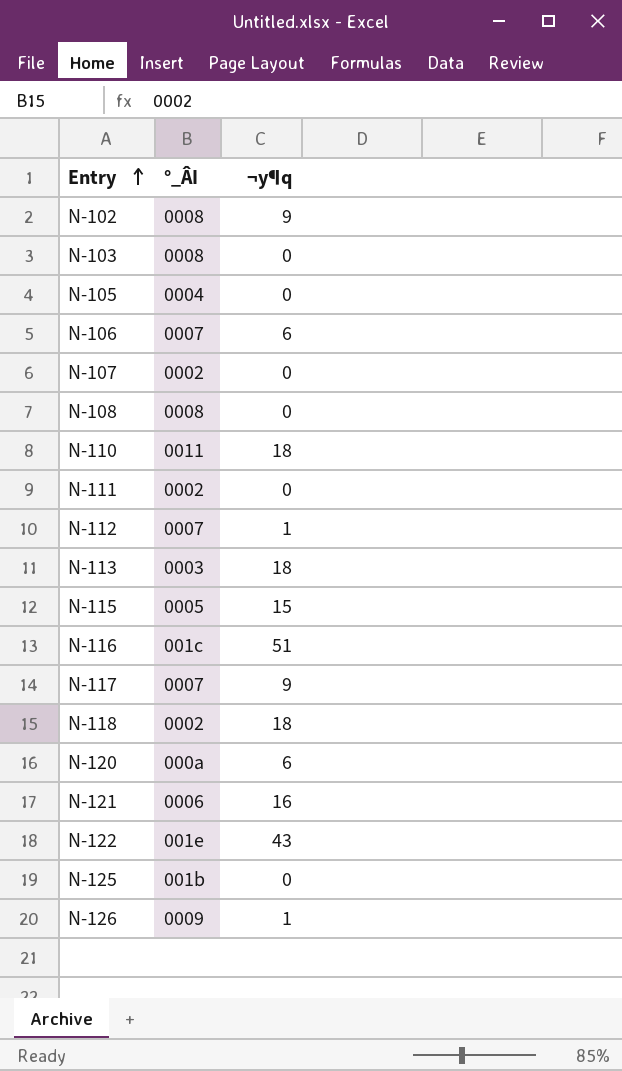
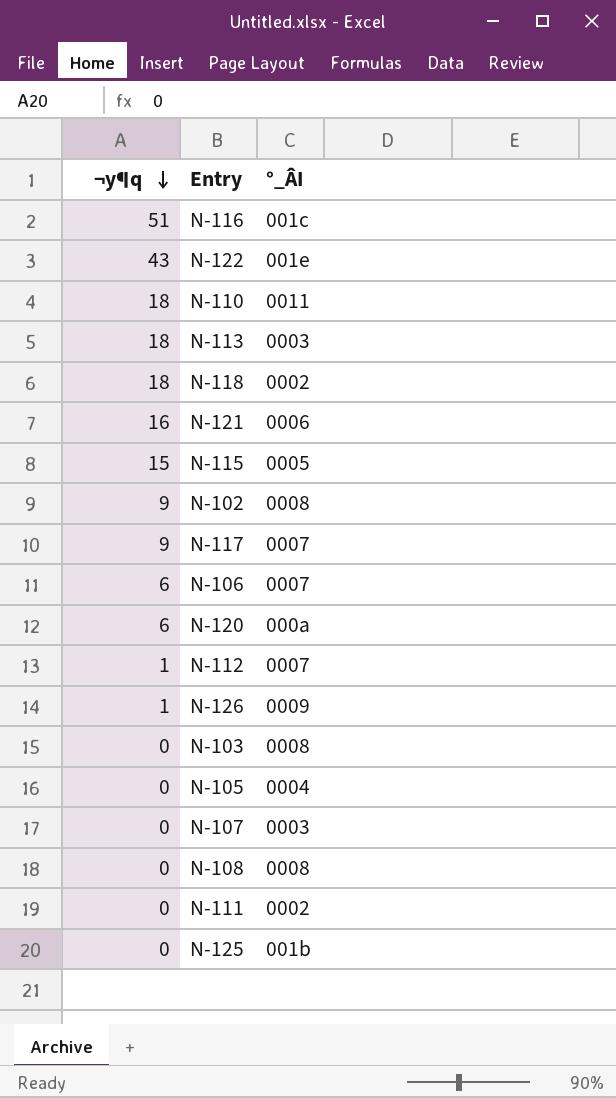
row order: Entry ascending -> ¬y¶q descending
column ¬y¶q | position: 3 -> 1
N-107 | °_ÂI: 0002 -> 0003

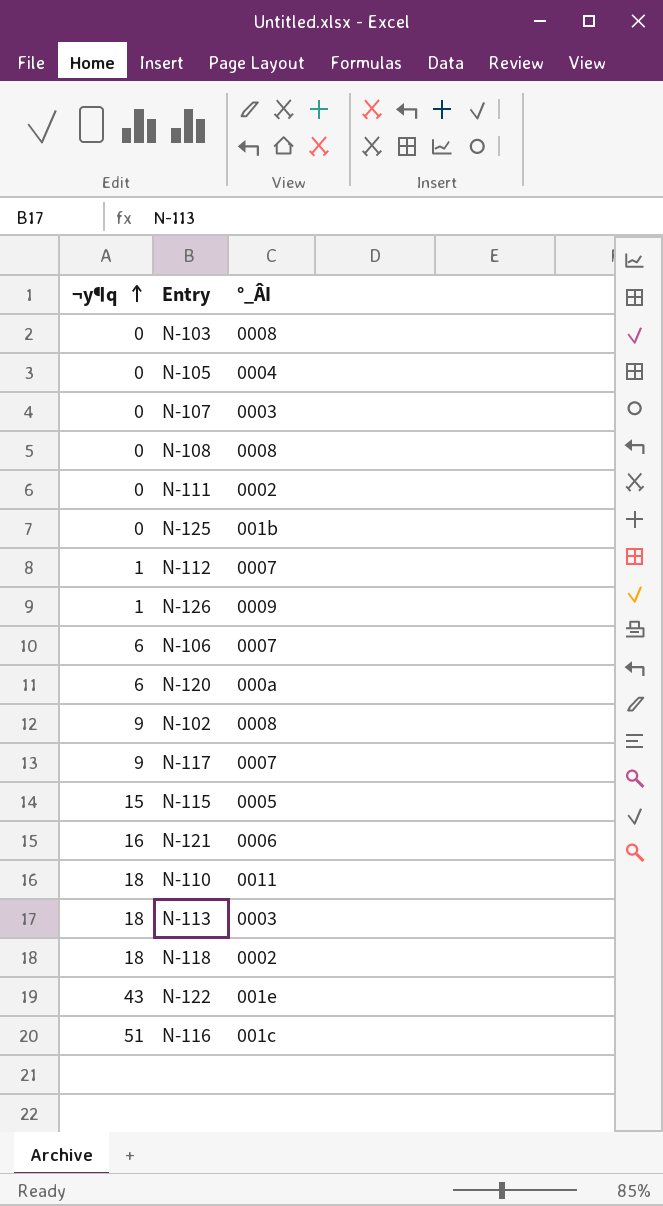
row order: ¬y¶q descending -> ¬y¶q ascending

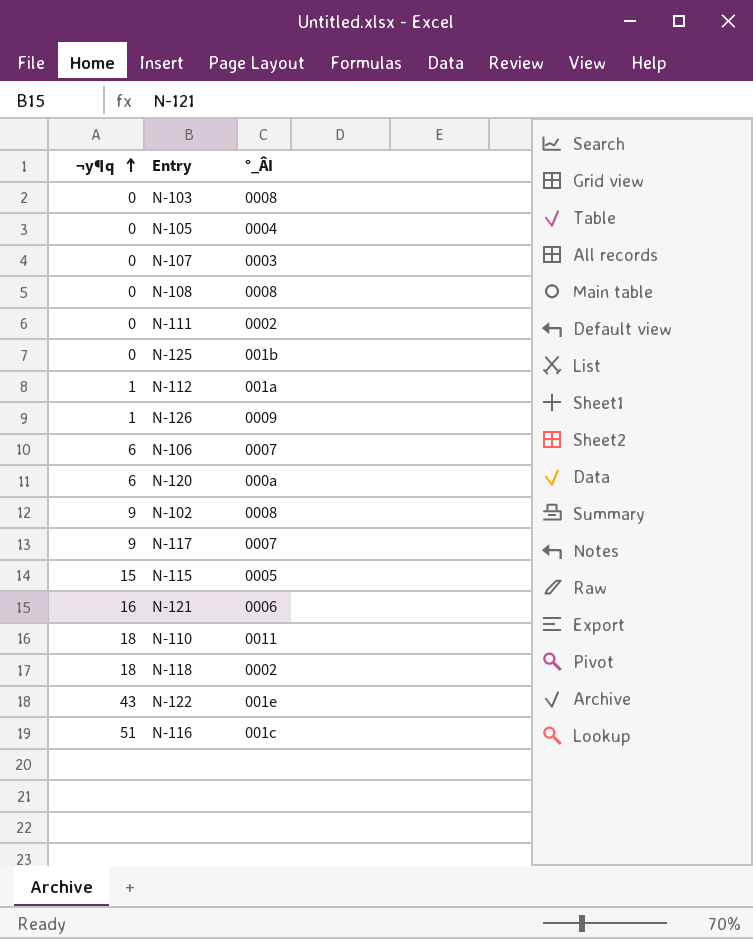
row N-113: 18 | 0003 -> none
N-112 | °_ÂI: 0007 -> 001a

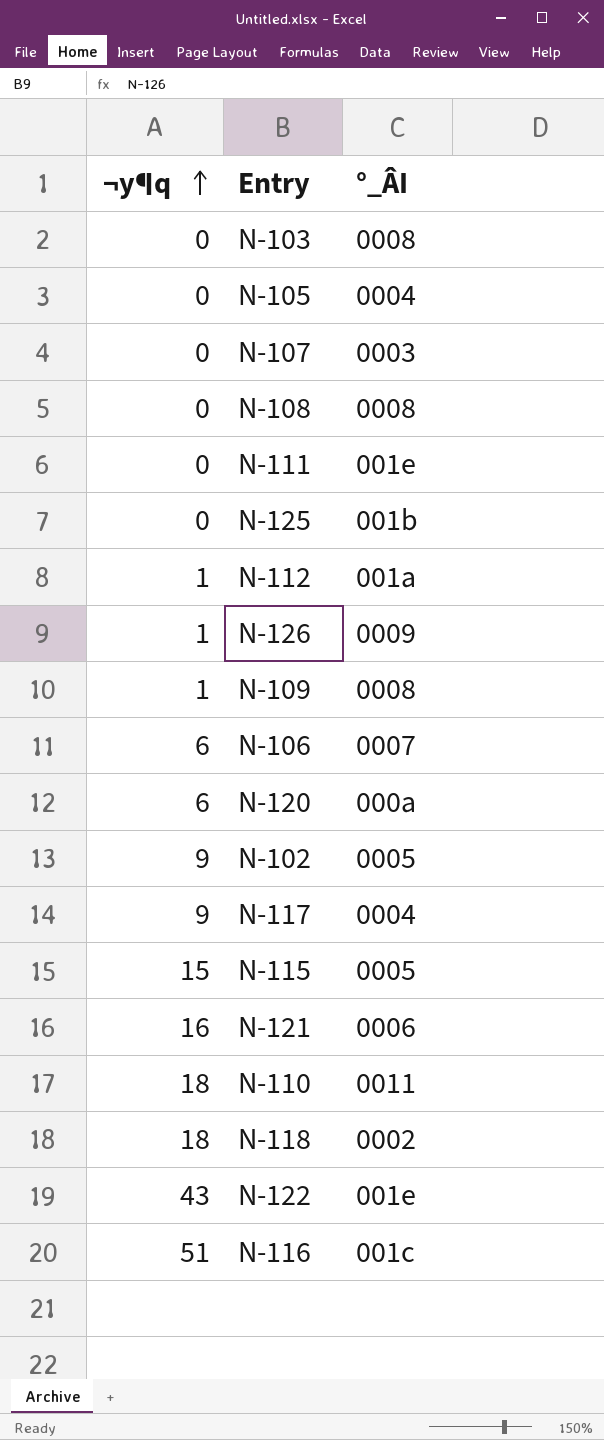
N-111 | °_ÂI: 0002 -> 001e
row N-109: none -> 1 | 0008
N-102 | °_ÂI: 0008 -> 0005
N-117 | °_ÂI: 0007 -> 0004

